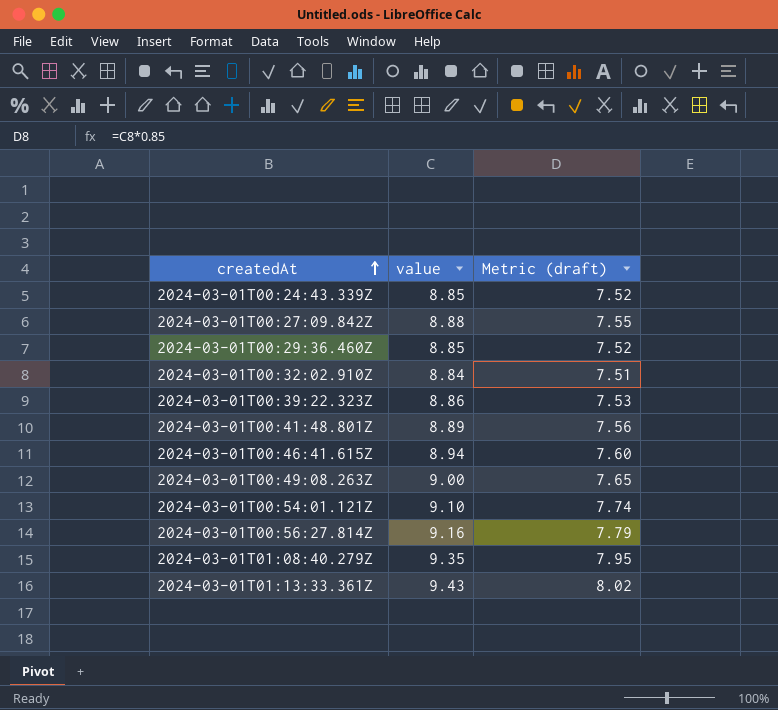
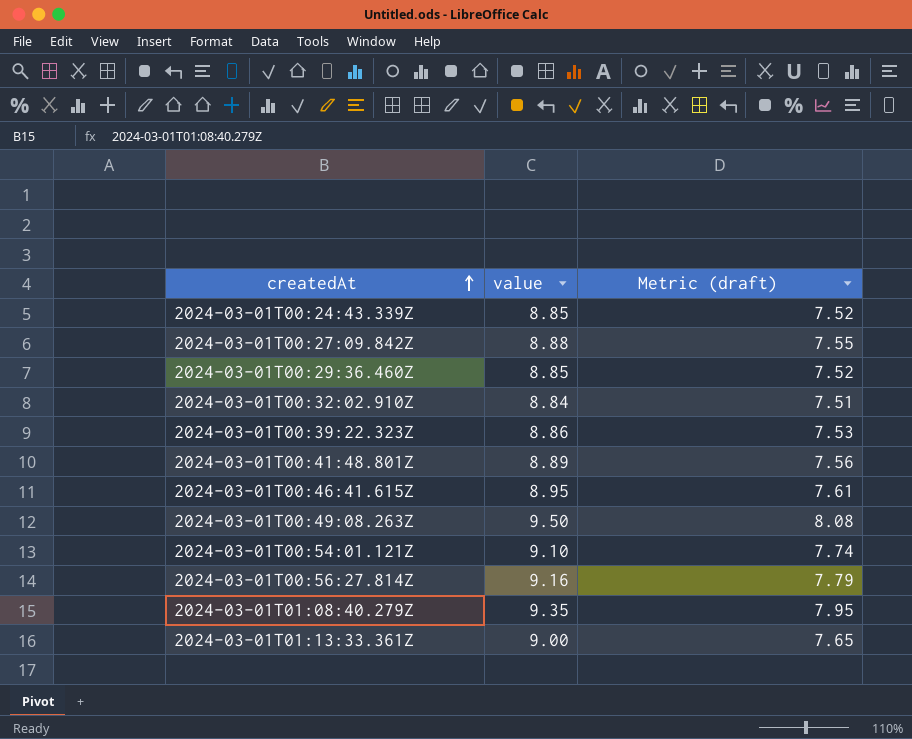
2024-03-01T00:46:41.615Z | value: 8.94 -> 8.95
2024-03-01T00:46:41.615Z | Metric (draft): 7.60 -> 7.61
2024-03-01T00:49:08.263Z | value: 9.00 -> 9.50
2024-03-01T00:49:08.263Z | Metric (draft): 7.65 -> 8.08
2024-03-01T01:13:33.361Z | value: 9.43 -> 9.00
2024-03-01T01:13:33.361Z | Metric (draft): 8.02 -> 7.65

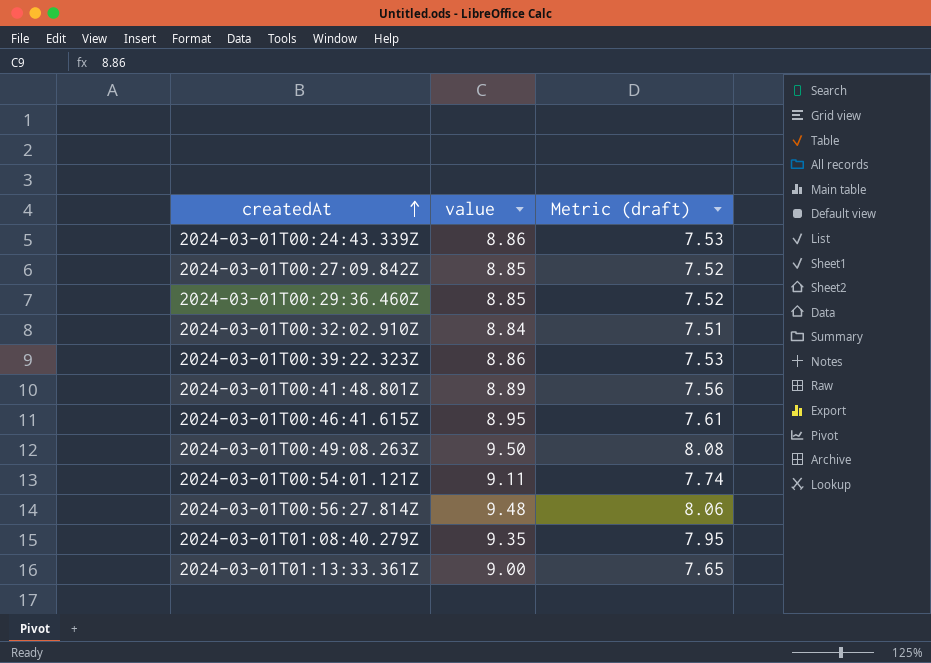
2024-03-01T00:24:43.339Z | value: 8.85 -> 8.86
2024-03-01T00:24:43.339Z | Metric (draft): 7.52 -> 7.53
2024-03-01T00:27:09.842Z | value: 8.88 -> 8.85
2024-03-01T00:27:09.842Z | Metric (draft): 7.55 -> 7.52
2024-03-01T00:54:01.121Z | value: 9.10 -> 9.11
2024-03-01T00:56:27.814Z | value: 9.16 -> 9.48
2024-03-01T00:56:27.814Z | Metric (draft): 7.79 -> 8.06

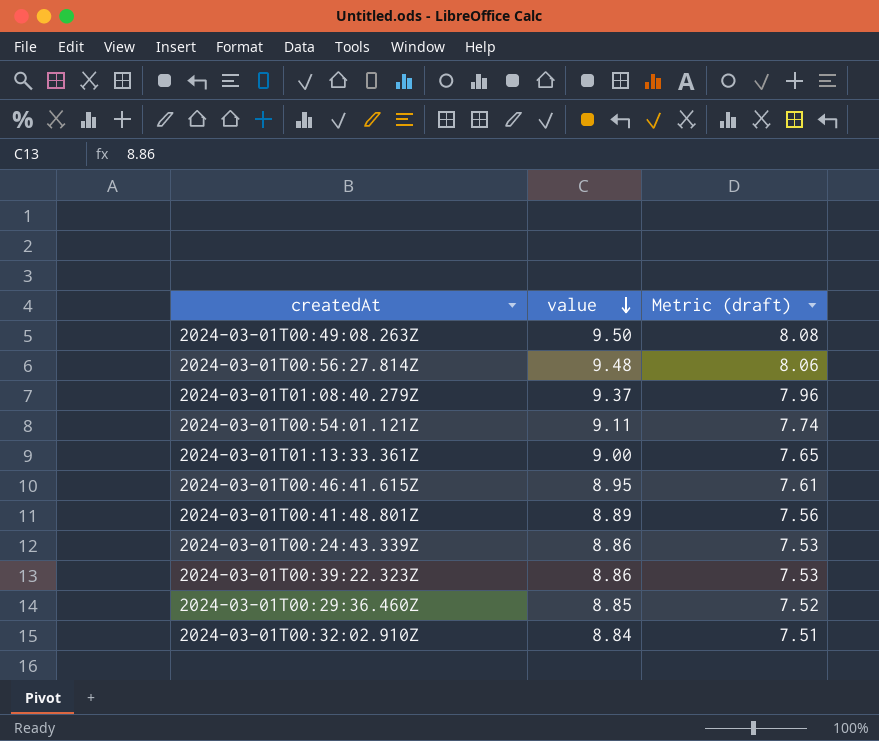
row order: createdAt ascending -> value descending
row 2024-03-01T00:27:09.842Z: 8.85 | 7.52 -> none
2024-03-01T01:08:40.279Z | value: 9.35 -> 9.37
2024-03-01T01:08:40.279Z | Metric (draft): 7.95 -> 7.96

